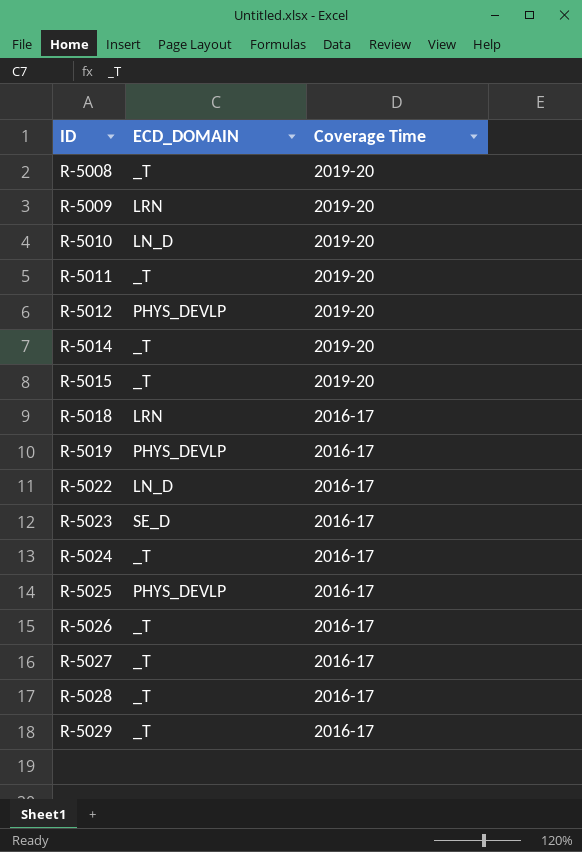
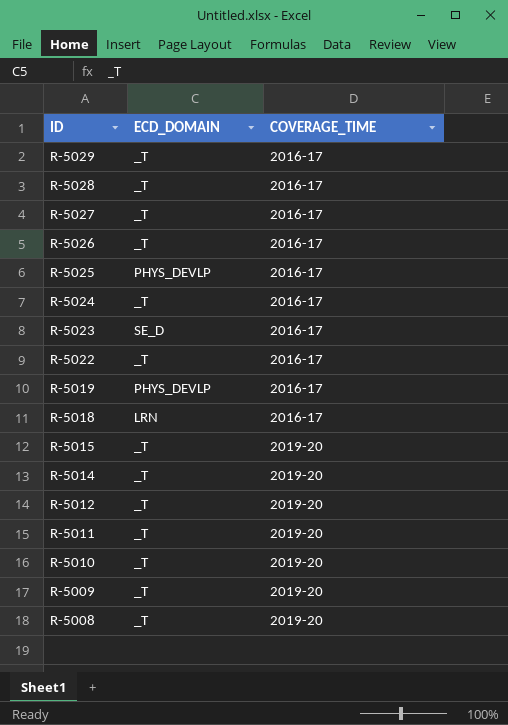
row order: ID ascending -> ID descending
column name: Coverage Time -> COVERAGE_TIME
R-5022 | ECD_DOMAIN: LN_D -> _T
R-5012 | ECD_DOMAIN: PHYS_DEVLP -> _T
R-5010 | ECD_DOMAIN: LN_D -> _T
R-5009 | ECD_DOMAIN: LRN -> _T

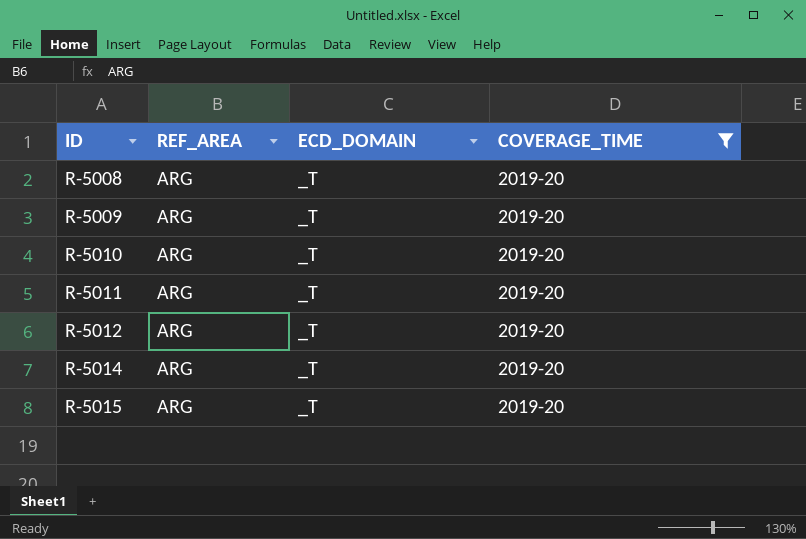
filter: none -> COVERAGE_TIME = 2019-20
row order: ID descending -> ID ascending
column REF_AREA | position: none -> 2

